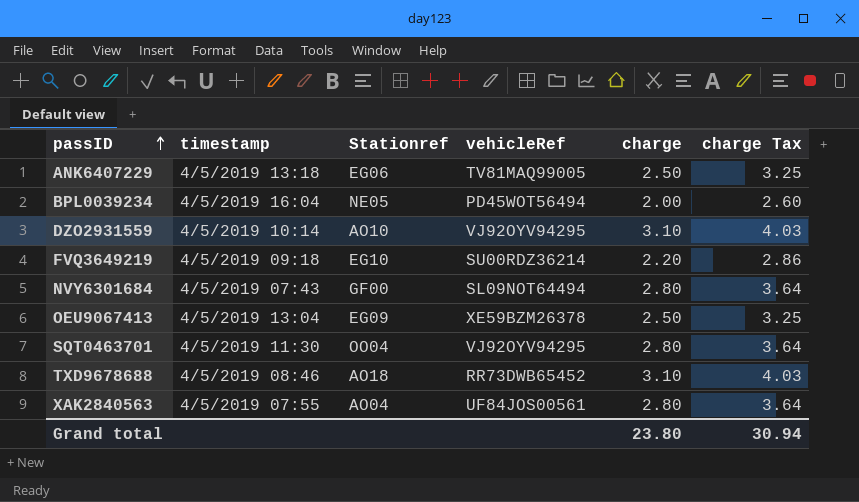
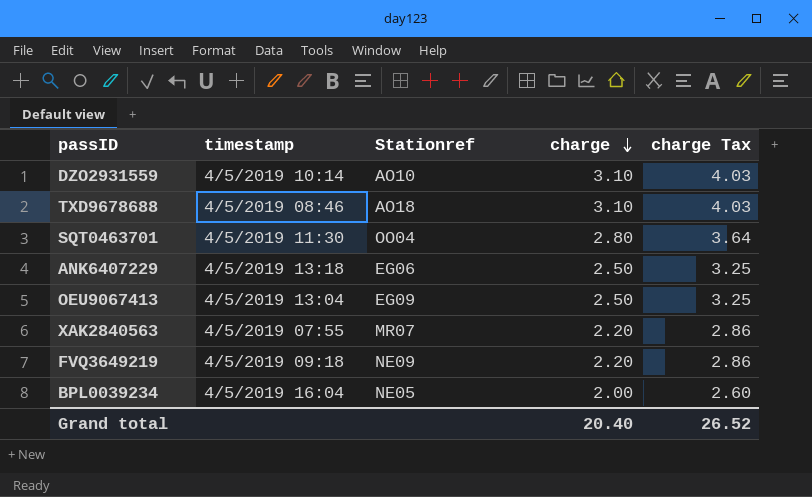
row order: passID ascending -> charge descending
column vehicleRef | position: 4 -> none
row NVY6301684: 4/5/2019 07:43 | GF00 | SL09NOT64494 | 2.80 | 3.64 -> none
XAK2840563 | Stationref: AO04 -> MR07
XAK2840563 | charge: 2.80 -> 2.20
XAK2840563 | charge Tax: 3.64 -> 2.86
FVQ3649219 | Stationref: EG10 -> NE09
Grand total | charge: 23.80 -> 20.40
Grand total | charge Tax: 30.94 -> 26.52

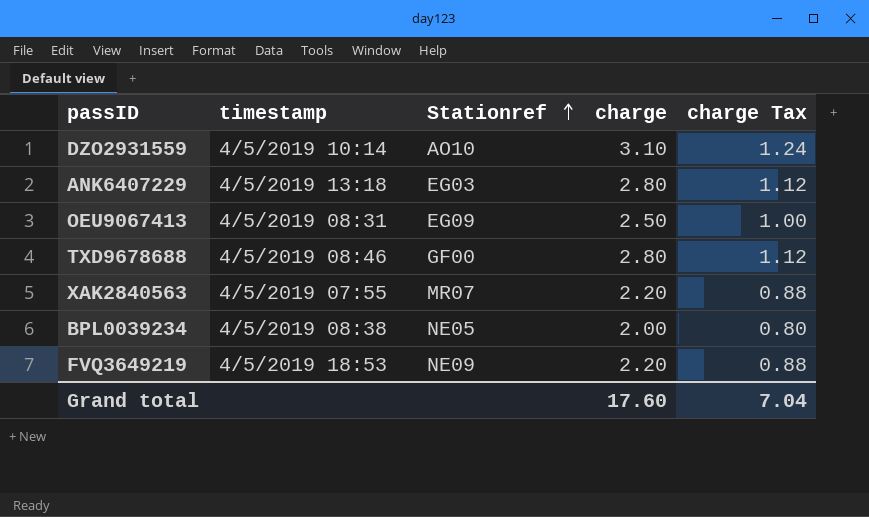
row order: charge descending -> Stationref ascending
column charge Tax | formula: [charge] * 1.3 -> [charge] * 0.4
row SQT0463701: 4/5/2019 11:30 | OO04 | 2.80 | 3.64 -> none
ANK6407229 | Stationref: EG06 -> EG03
ANK6407229 | charge: 2.50 -> 2.80
OEU9067413 | timestamp: 4/5/2019 13:04 -> 4/5/2019 08:31
TXD9678688 | Stationref: AO18 -> GF00
TXD9678688 | charge: 3.10 -> 2.80
BPL0039234 | timestamp: 4/5/2019 16:04 -> 4/5/2019 08:38
FVQ3649219 | timestamp: 4/5/2019 09:18 -> 4/5/2019 18:53
Grand total | charge: 20.40 -> 17.60
Grand total | charge Tax: 26.52 -> 7.04

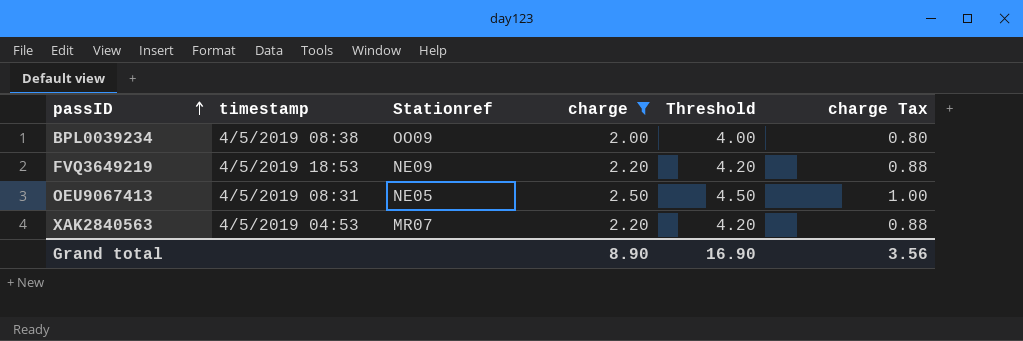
filter: none -> charge <= 2.50
row order: Stationref ascending -> passID ascending
column Threshold | formula: none -> [charge] + 2
BPL0039234 | Stationref: NE05 -> OO09
OEU9067413 | Stationref: EG09 -> NE05
XAK2840563 | timestamp: 4/5/2019 07:55 -> 4/5/2019 04:53
Grand total | charge: 17.60 -> 8.90
Grand total | charge Tax: 7.04 -> 3.56

